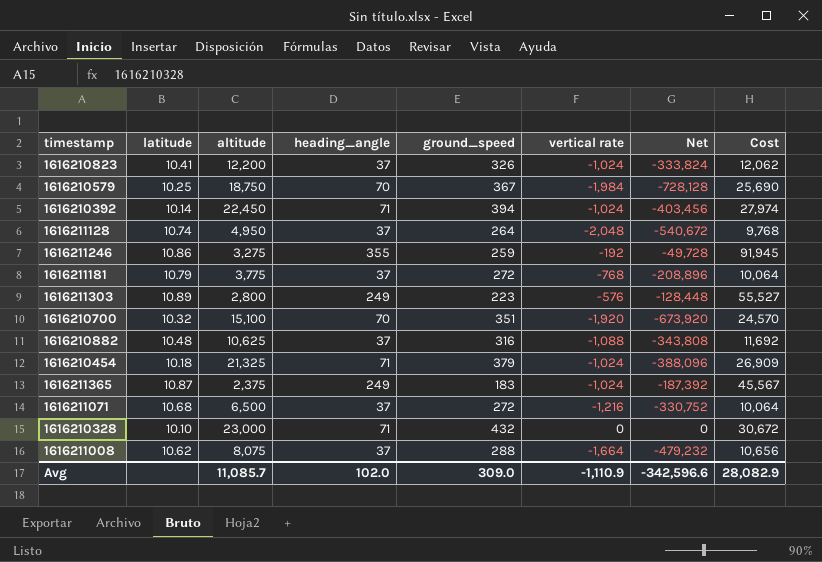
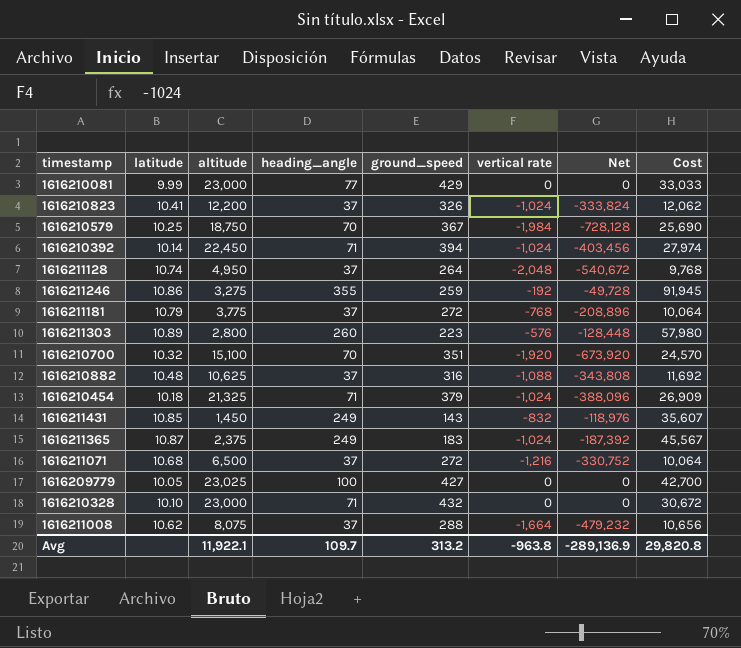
row 1616210081: none -> 9.99 | 23,000 | 77 | 429 | 0 | 0 | 33,033
1616211303 | heading_angle: 249 -> 260
1616211303 | Cost: 55,527 -> 57,980
row 1616211431: none -> 10.85 | 1,450 | 249 | 143 | -832 | -118,976 | 35,607
row 1616209779: none -> 10.05 | 23,025 | 100 | 427 | 0 | 0 | 42,700
Avg | altitude: 11,085.7 -> 11,922.1
Avg | heading_angle: 102.0 -> 109.7
Avg | ground_speed: 309.0 -> 313.2
Avg | vertical rate: -1,110.9 -> -963.8
Avg | Net: -342,596.6 -> -289,136.9
Avg | Cost: 28,082.9 -> 29,820.8

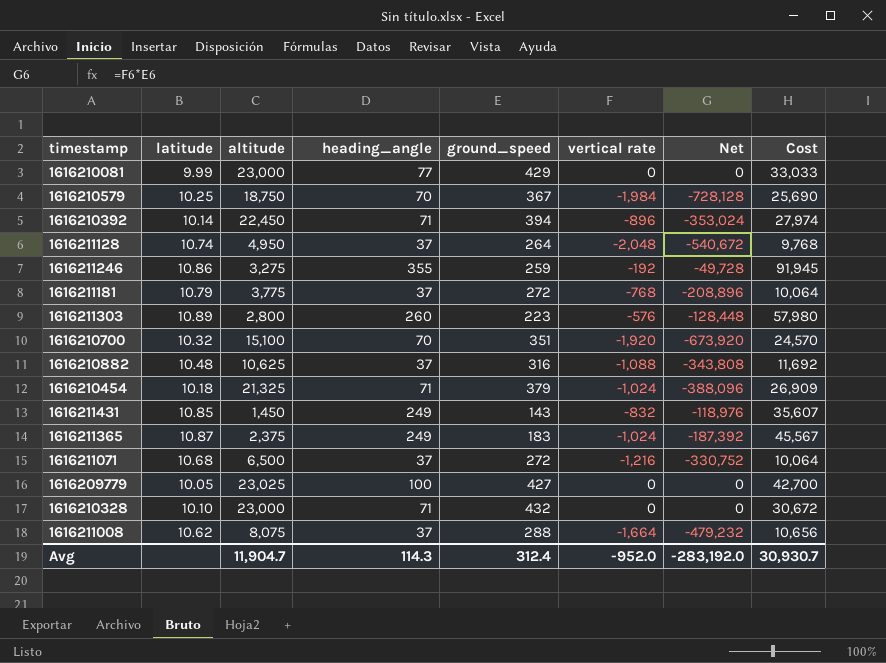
row 1616210823: 10.41 | 12,200 | 37 | 326 | -1,024 | -333,824 | 12,062 -> none
1616210392 | vertical rate: -1,024 -> -896
1616210392 | Net: -403,456 -> -353,024
Avg | altitude: 11,922.1 -> 11,904.7
Avg | heading_angle: 109.7 -> 114.3
Avg | ground_speed: 313.2 -> 312.4
Avg | vertical rate: -963.8 -> -952.0
Avg | Net: -289,136.9 -> -283,192.0
Avg | Cost: 29,820.8 -> 30,930.7

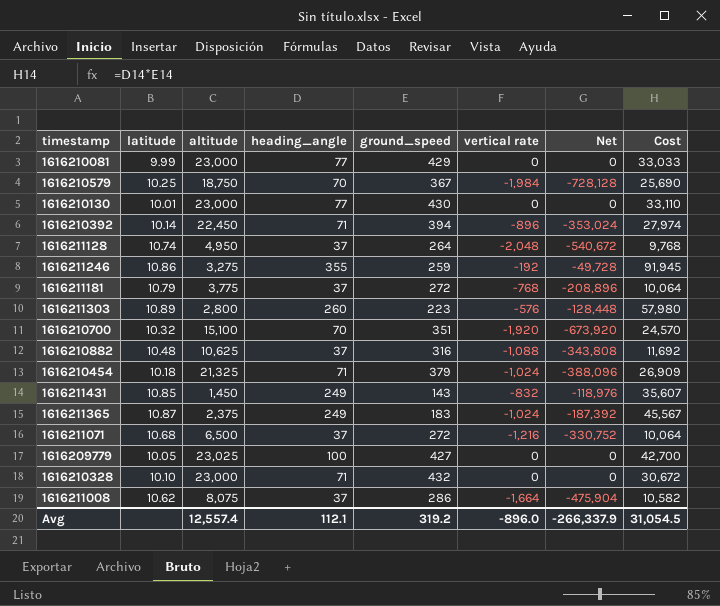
row 1616210130: none -> 10.01 | 23,000 | 77 | 430 | 0 | 0 | 33,110
1616211008 | ground_speed: 288 -> 286
1616211008 | Net: -479,232 -> -475,904
1616211008 | Cost: 10,656 -> 10,582
Avg | altitude: 11,904.7 -> 12,557.4
Avg | heading_angle: 114.3 -> 112.1
Avg | ground_speed: 312.4 -> 319.2
Avg | vertical rate: -952.0 -> -896.0
Avg | Net: -283,192.0 -> -266,337.9
Avg | Cost: 30,930.7 -> 31,054.5

